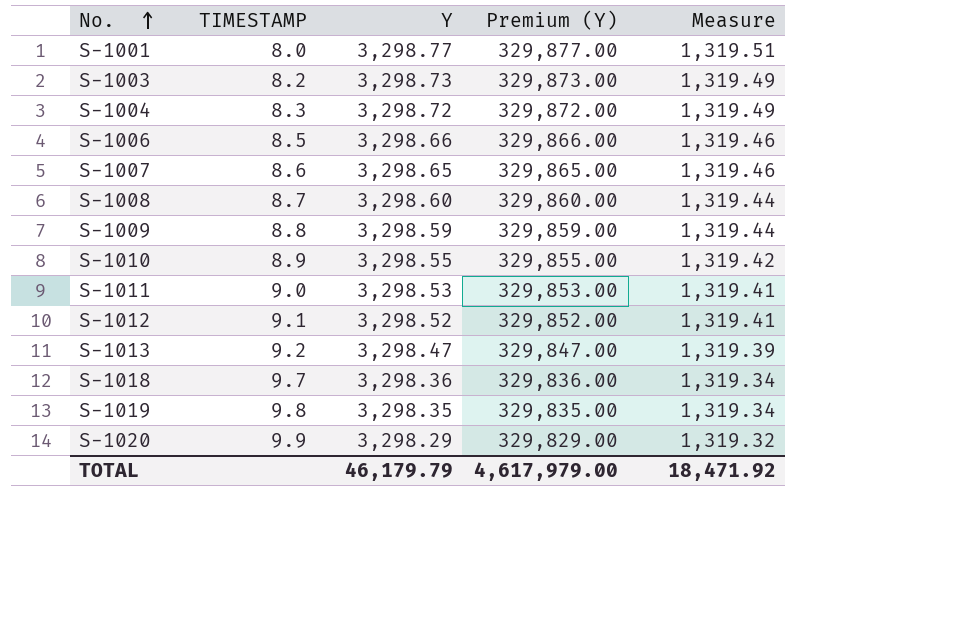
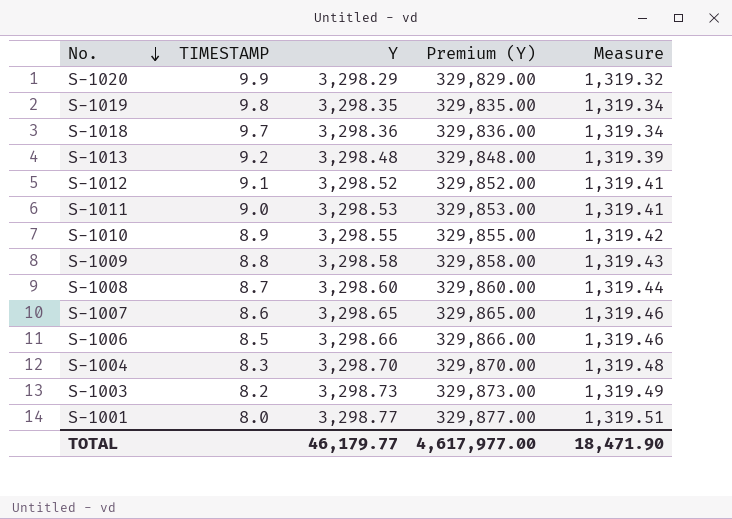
row order: No. ascending -> No. descending
S-1013 | Y: 3,298.47 -> 3,298.48
S-1013 | Premium (Y): 329,847.00 -> 329,848.00
S-1009 | Y: 3,298.59 -> 3,298.58
S-1009 | Premium (Y): 329,859.00 -> 329,858.00
S-1009 | Measure: 1,319.44 -> 1,319.43
S-1004 | Y: 3,298.72 -> 3,298.70
S-1004 | Premium (Y): 329,872.00 -> 329,870.00
S-1004 | Measure: 1,319.49 -> 1,319.48
TOTAL | Y: 46,179.79 -> 46,179.77
TOTAL | Premium (Y): 4,617,979.00 -> 4,617,977.00
TOTAL | Measure: 18,471.92 -> 18,471.90

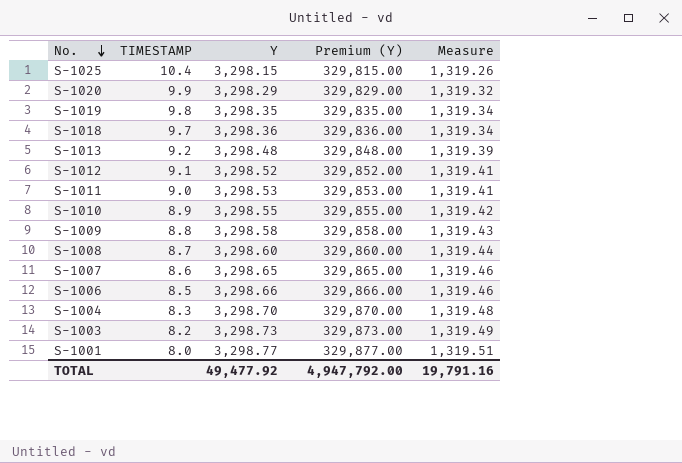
row S-1025: none -> 10.4 | 3,298.15 | 329,815.00 | 1,319.26
TOTAL | Y: 46,179.77 -> 49,477.92
TOTAL | Premium (Y): 4,617,977.00 -> 4,947,792.00
TOTAL | Measure: 18,471.90 -> 19,791.16

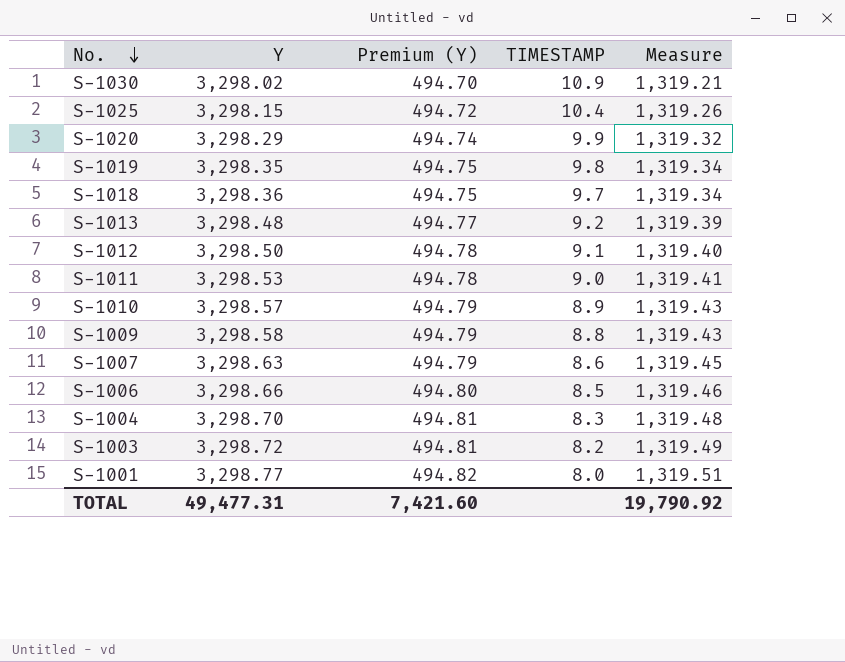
column Premium (Y) | formula: [Y] * 100 -> [Y] * 0.15
column TIMESTAMP | position: 2 -> 4
row S-1008: 8.7 | 3,298.60 | 329,860.00 | 1,319.44 -> none
row S-1030: none -> 3,298.02 | 494.70 | 10.9 | 1,319.21
S-1012 | Y: 3,298.52 -> 3,298.50
S-1012 | Measure: 1,319.41 -> 1,319.40
S-1010 | Y: 3,298.55 -> 3,298.57
S-1010 | Measure: 1,319.42 -> 1,319.43
S-1007 | Y: 3,298.65 -> 3,298.63
S-1007 | Measure: 1,319.46 -> 1,319.45
S-1003 | Y: 3,298.73 -> 3,298.72
TOTAL | Y: 49,477.92 -> 49,477.31
TOTAL | Premium (Y): 4,947,792.00 -> 7,421.60
TOTAL | Measure: 19,791.16 -> 19,790.92

